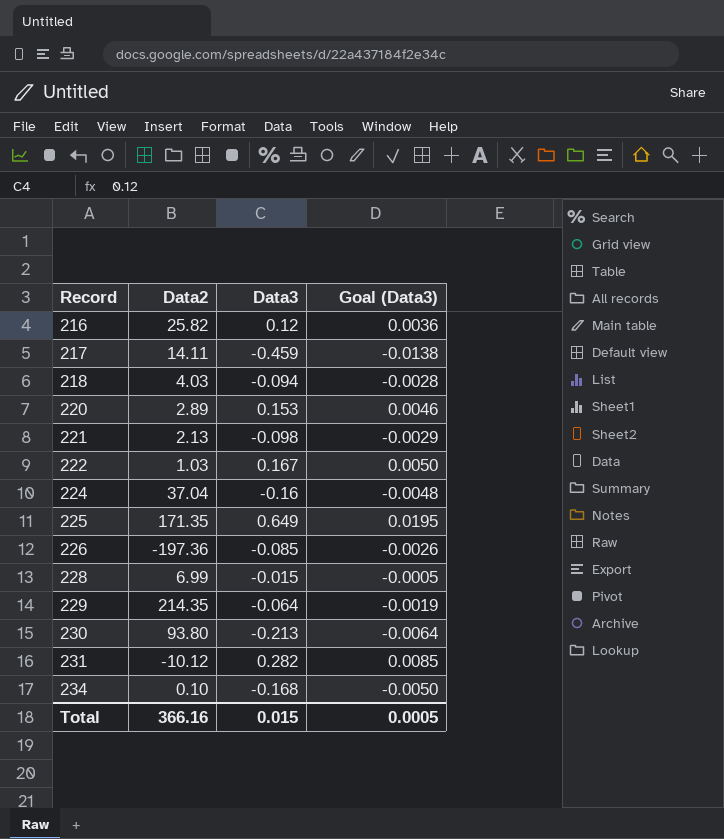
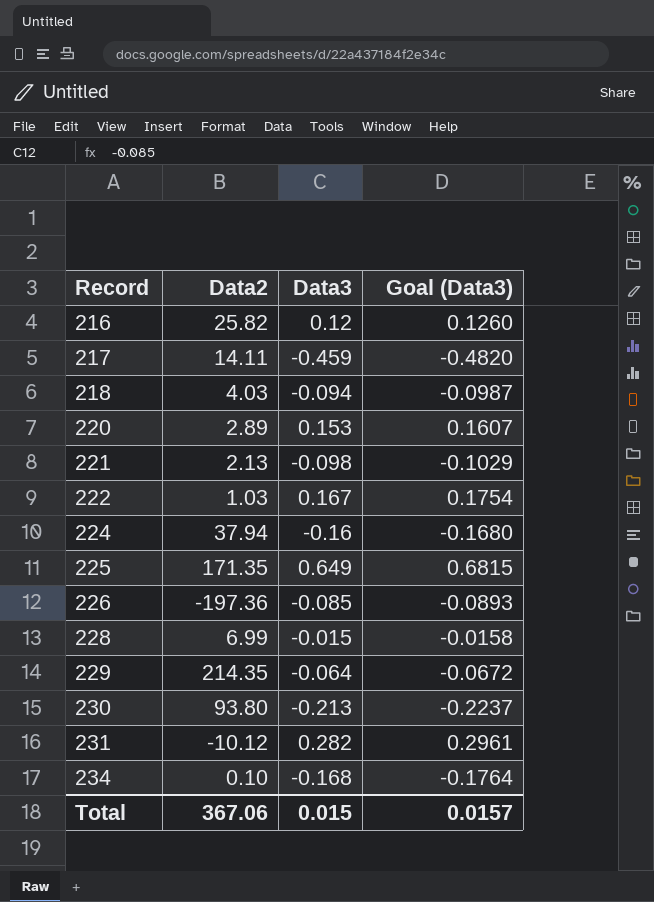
column Goal (Data3) | formula: [Data3] * 0.03 -> [Data3] * 1.05
224 | Data2: 37.04 -> 37.94
Total | Data2: 366.16 -> 367.06
Total | Goal (Data3): 0.0005 -> 0.0157

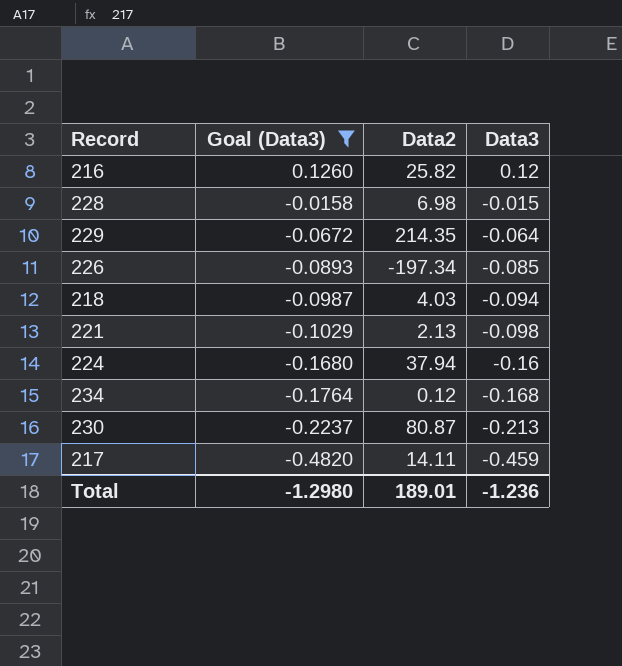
filter: none -> Goal (Data3) <= 0.1260
row order: Record ascending -> Goal (Data3) descending
column Goal (Data3) | position: 4 -> 2
228 | Data2: 6.99 -> 6.98
226 | Data2: -197.36 -> -197.34
234 | Data2: 0.10 -> 0.12
230 | Data2: 93.80 -> 80.87
Total | Goal (Data3): 0.0157 -> -1.2980
Total | Data2: 367.06 -> 189.01
Total | Data3: 0.015 -> -1.236

